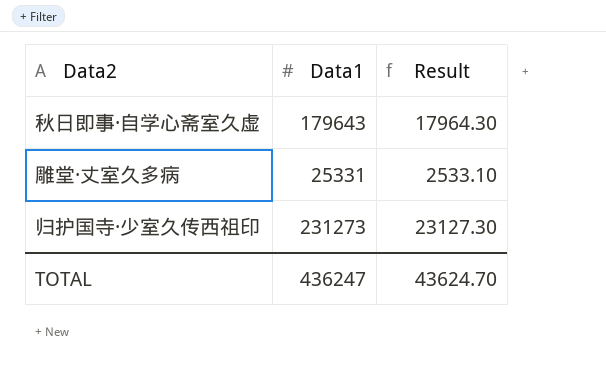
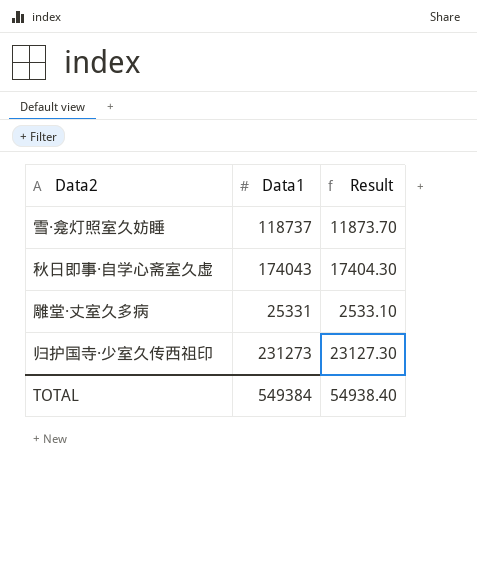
row 雪·龛灯照室久妨睡: none -> 118737 | 11873.70
秋日即事·自学心斋室久虚 | Data1: 179643 -> 174043
秋日即事·自学心斋室久虚 | Result: 17964.30 -> 17404.30
TOTAL | Data1: 436247 -> 549384
TOTAL | Result: 43624.70 -> 54938.40

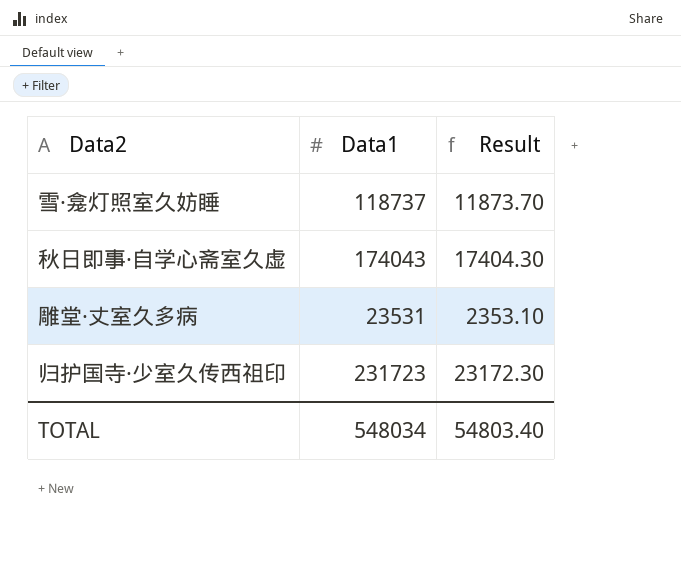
雕堂·丈室久多病 | Data1: 25331 -> 23531
雕堂·丈室久多病 | Result: 2533.10 -> 2353.10
归护国寺·少室久传西祖印 | Data1: 231273 -> 231723
归护国寺·少室久传西祖印 | Result: 23127.30 -> 23172.30
TOTAL | Data1: 549384 -> 548034
TOTAL | Result: 54938.40 -> 54803.40

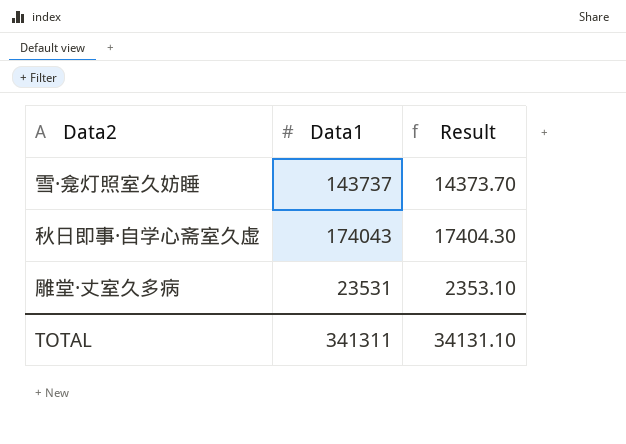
row 归护国寺·少室久传西祖印: 231723 | 23172.30 -> none
雪·龛灯照室久妨睡 | Data1: 118737 -> 143737
雪·龛灯照室久妨睡 | Result: 11873.70 -> 14373.70
TOTAL | Data1: 548034 -> 341311
TOTAL | Result: 54803.40 -> 34131.10

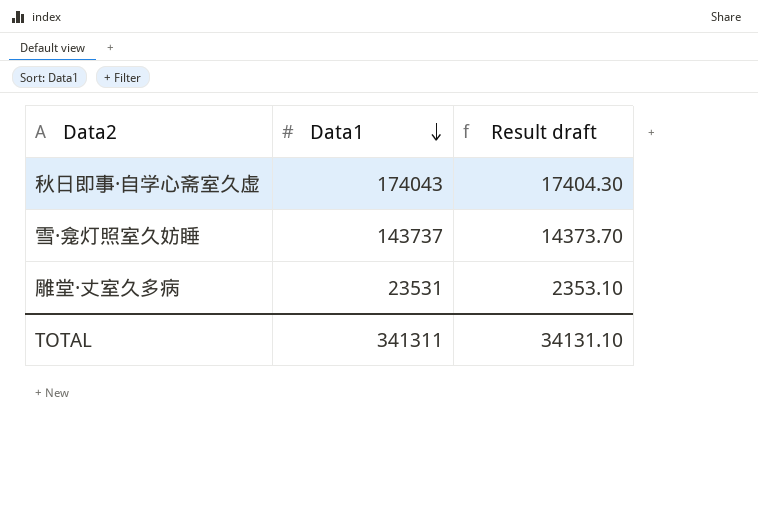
row order: none -> Data1 descending
column name: Result -> Result draft

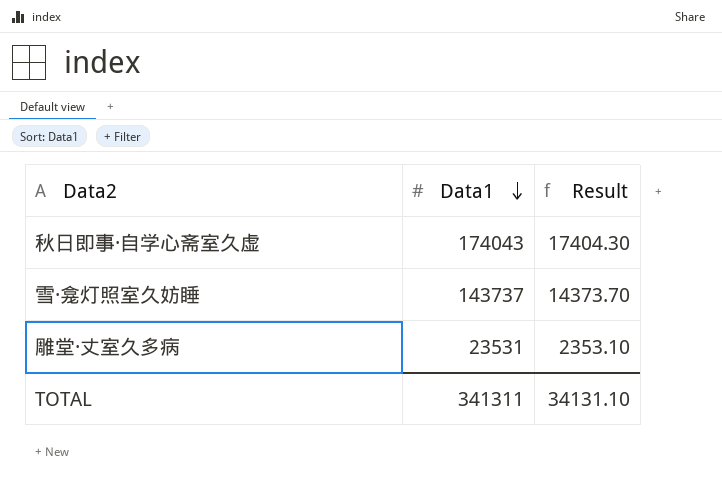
column name: Result draft -> Result

